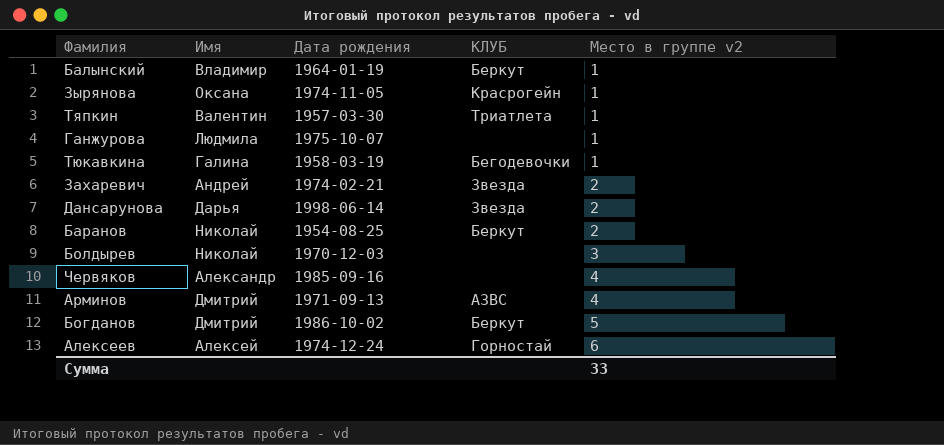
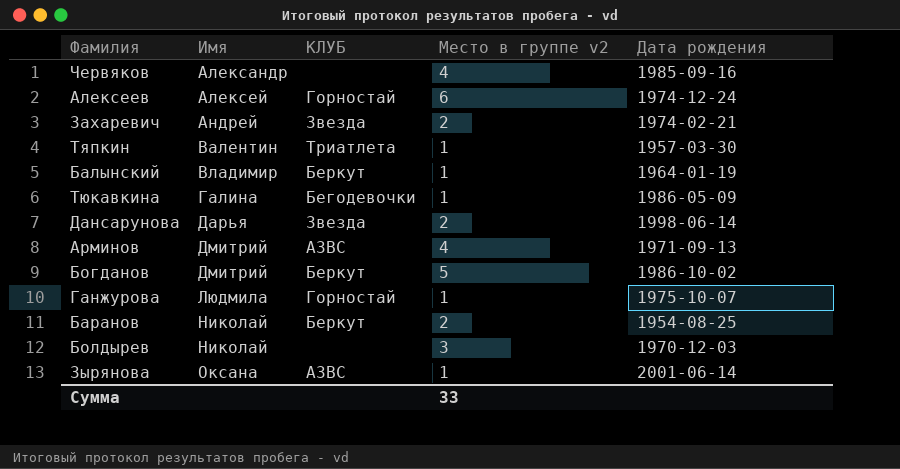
row order: Место в группе v2 ascending -> Имя ascending
column Дата рождения | position: 3 -> 5
Тюкавкина | Дата рождения: 1958-03-19 -> 1986-05-09
Ганжурова | КЛУБ: none -> Горностай
Зырянова | КЛУБ: Красрогейн -> АЗВС
Зырянова | Дата рождения: 1974-11-05 -> 2001-06-14

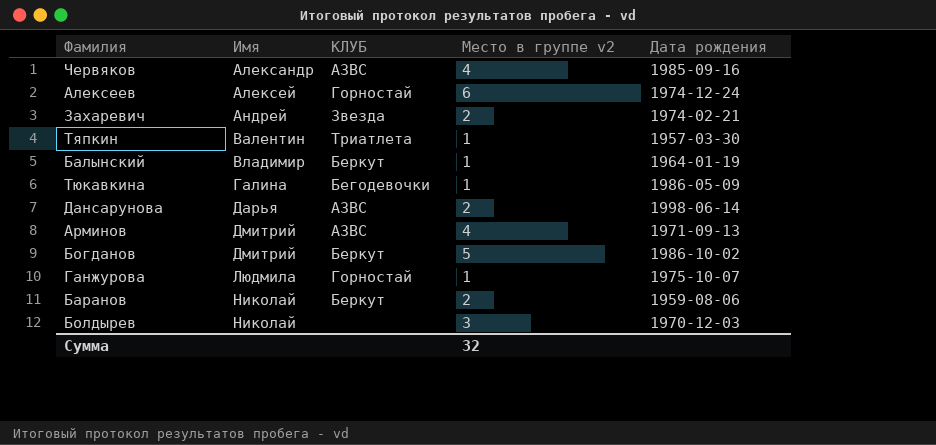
row Зырянова: Оксана | АЗВС | 1 | 2001-06-14 -> none
Червяков | КЛУБ: none -> АЗВС
Дансарунова | КЛУБ: Звезда -> АЗВС
Баранов | Дата рождения: 1954-08-25 -> 1959-08-06
Сумма | Место в группе v2: 33 -> 32

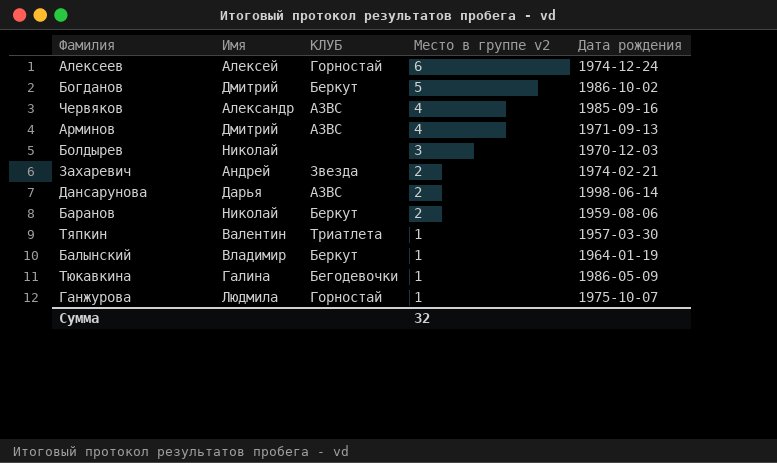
row order: Имя ascending -> Место в группе v2 descending

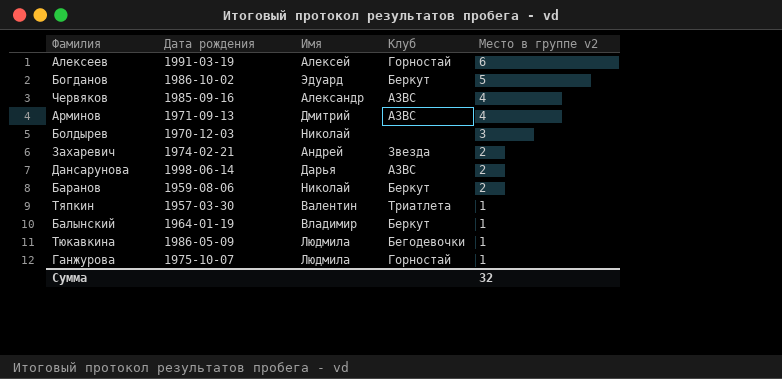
column Дата рождения | position: 5 -> 2
column name: КЛУБ -> Клуб
Алексеев | Дата рождения: 1974-12-24 -> 1991-03-19
Богданов | Имя: Дмитрий -> Эдуард
Тюкавкина | Имя: Галина -> Людмила

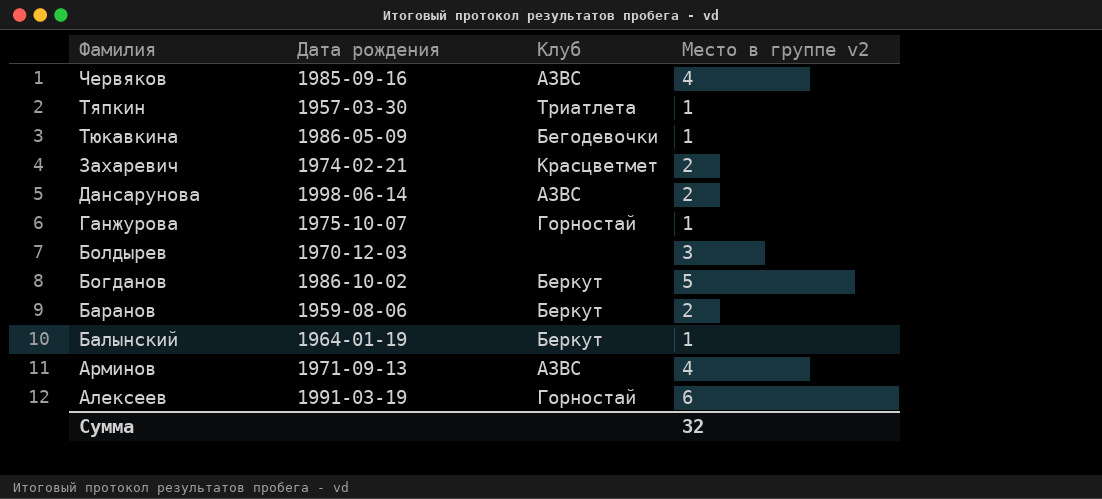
row order: Место в группе v2 descending -> Фамилия descending
column Имя | position: 3 -> none
Захаревич | Клуб: Звезда -> Красцветмет

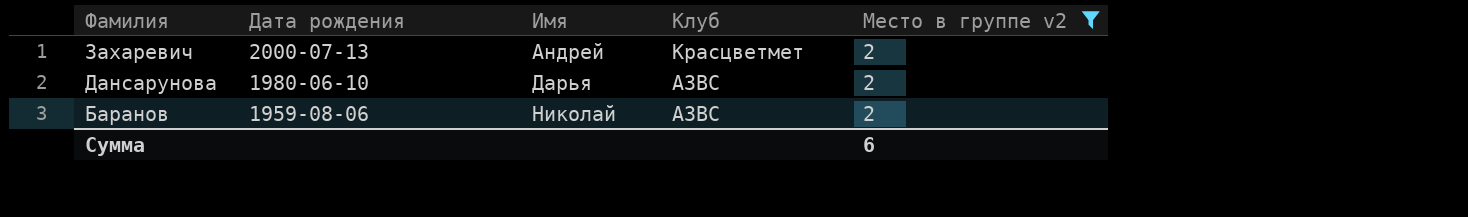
filter: none -> Место в группе v2 = 2
column Имя | position: none -> 3
Захаревич | Дата рождения: 1974-02-21 -> 2000-07-13
Дансарунова | Дата рождения: 1998-06-14 -> 1980-06-10
Баранов | Клуб: Беркут -> АЗВС
Сумма | Место в группе v2: 32 -> 6

